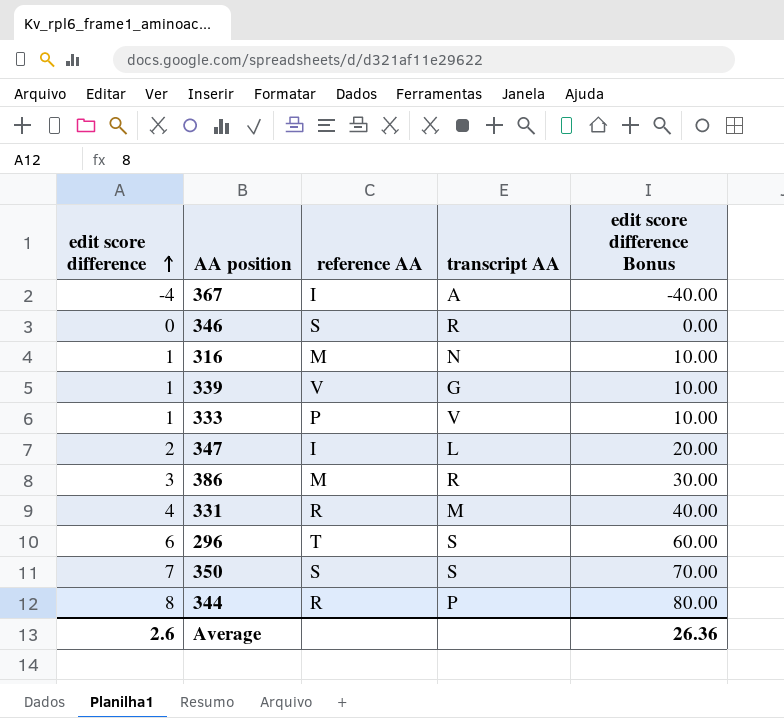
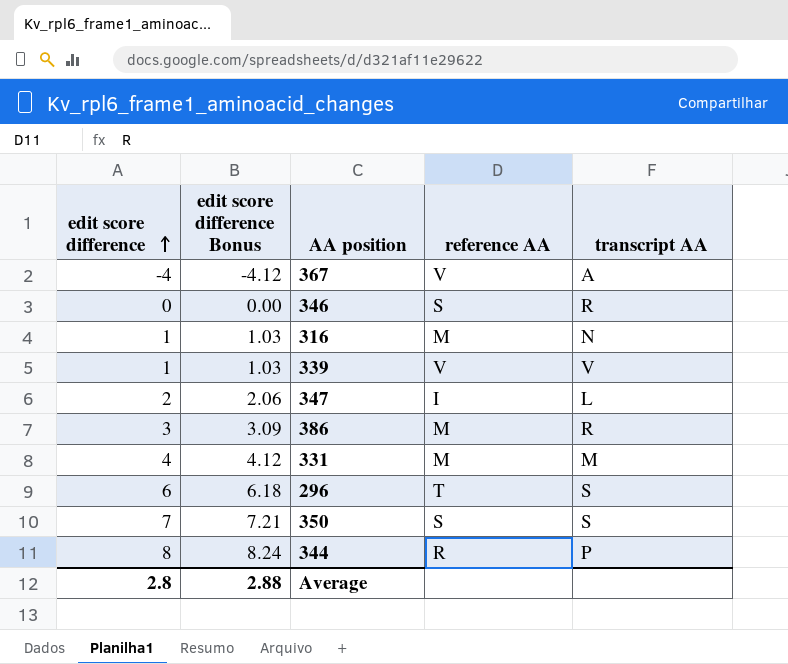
column edit score difference Bonus | formula: [edit score difference] * 10 -> [edit score difference] * 1.03
column edit score difference Bonus | position: 5 -> 2
row 333: 1 | P | V | 10.00 -> none
367 | reference AA: I -> V
339 | transcript AA: G -> V
331 | reference AA: R -> M
Average | edit score difference: 2.6 -> 2.8
Average | edit score difference Bonus: 26.36 -> 2.88

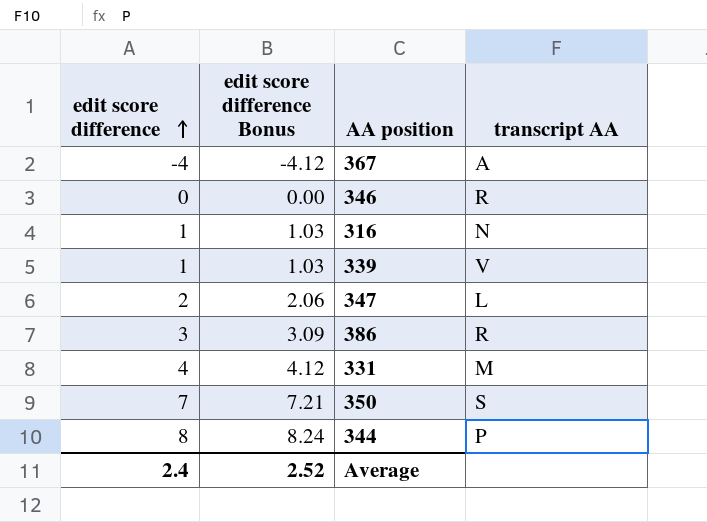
column reference AA | position: 4 -> none
row 296: 6 | 6.18 | T | S -> none
Average | edit score difference: 2.8 -> 2.4
Average | edit score difference Bonus: 2.88 -> 2.52

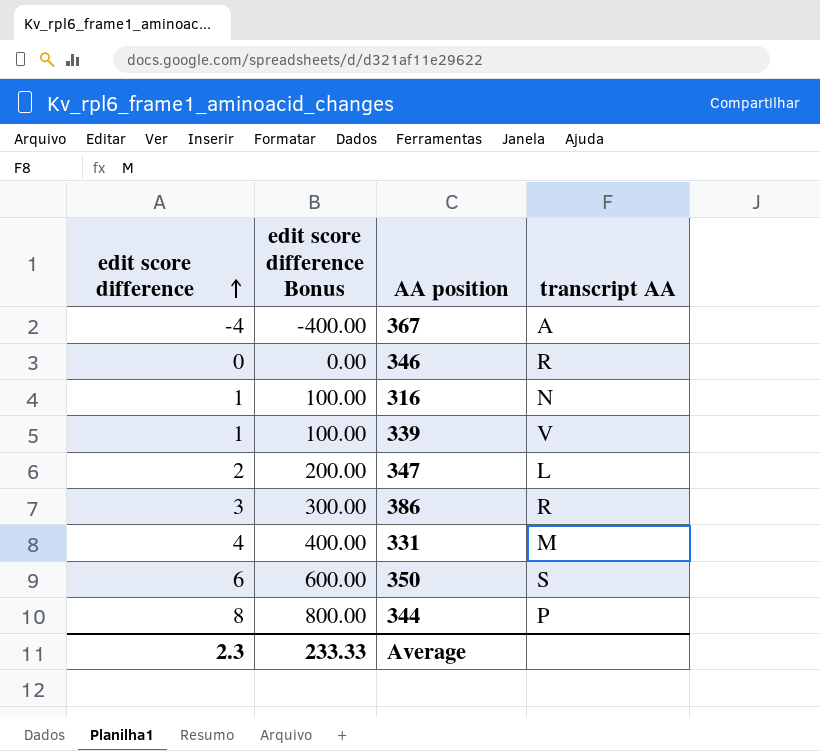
column edit score difference Bonus | formula: [edit score difference] * 1.03 -> [edit score difference] * 100
350 | edit score difference: 7 -> 6
Average | edit score difference: 2.4 -> 2.3
Average | edit score difference Bonus: 2.52 -> 233.33

